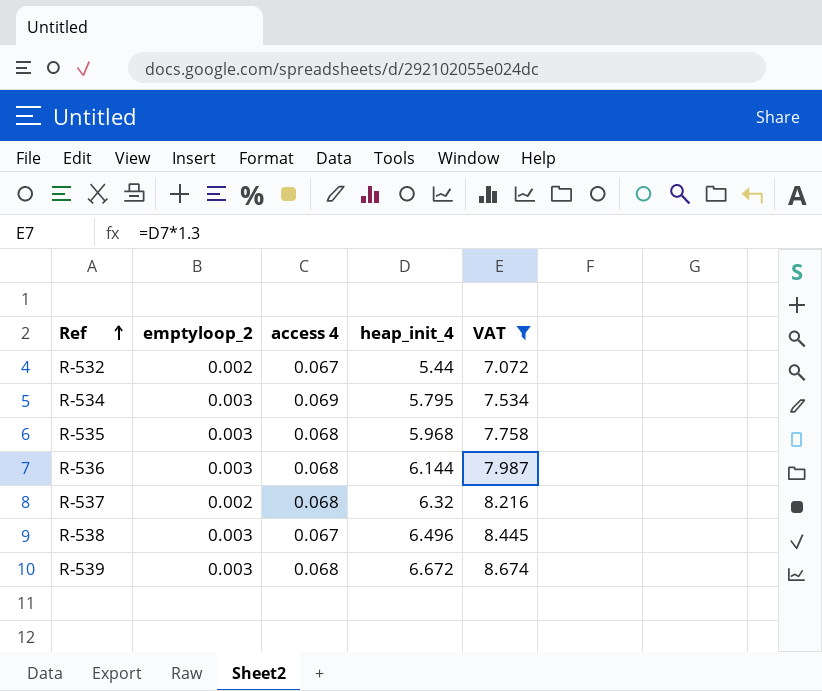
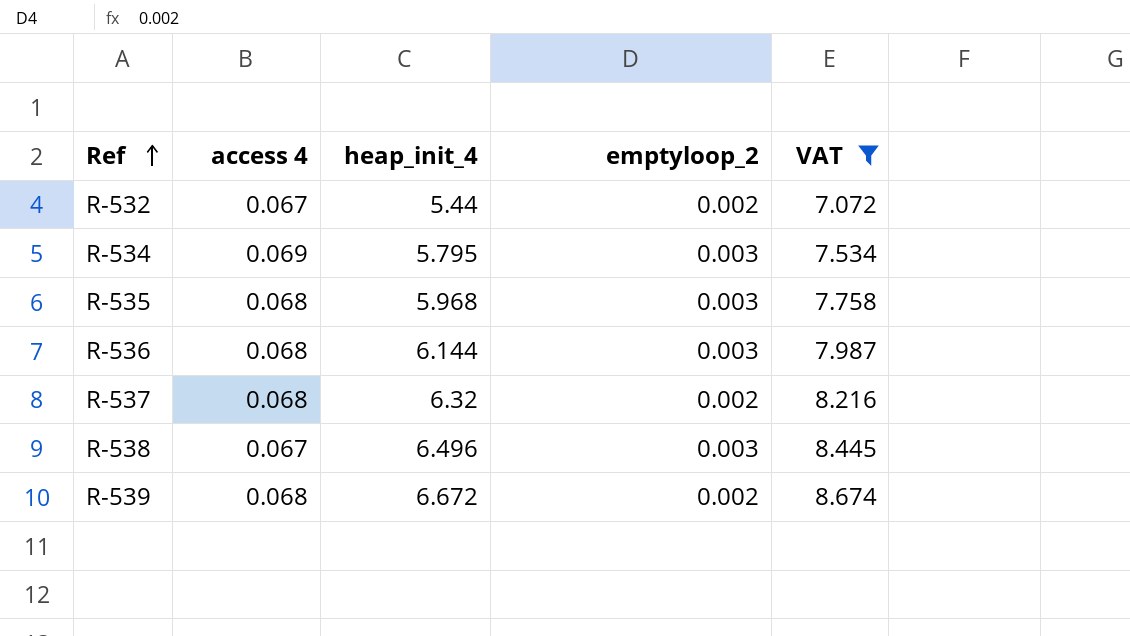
column emptyloop_2 | position: 2 -> 4
R-539 | emptyloop_2: 0.003 -> 0.002

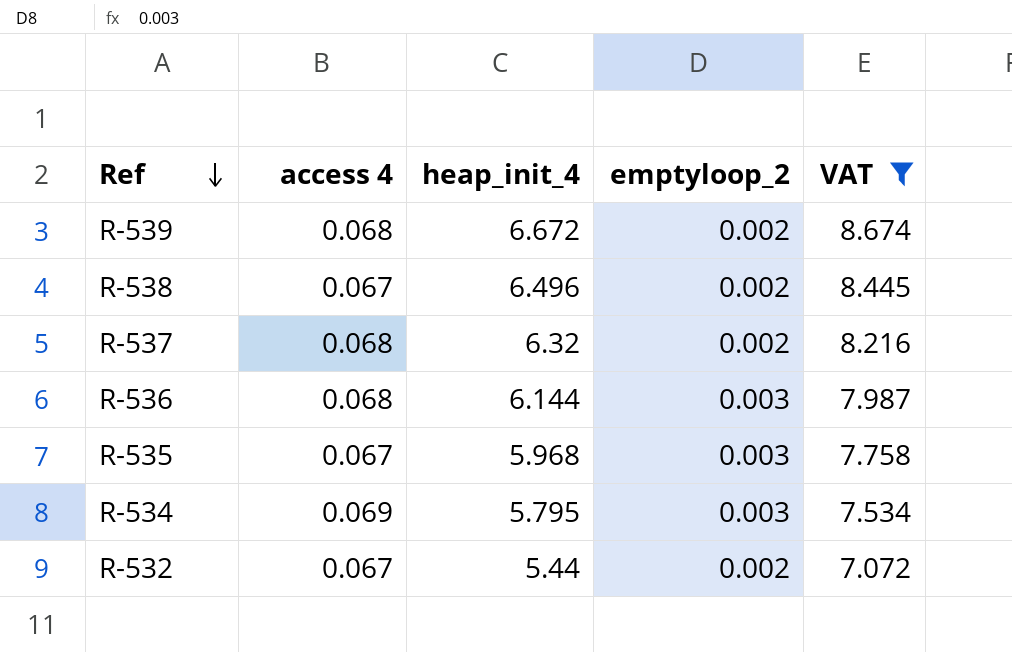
row order: Ref ascending -> Ref descending
R-538 | emptyloop_2: 0.003 -> 0.002
R-535 | access 4: 0.068 -> 0.067

